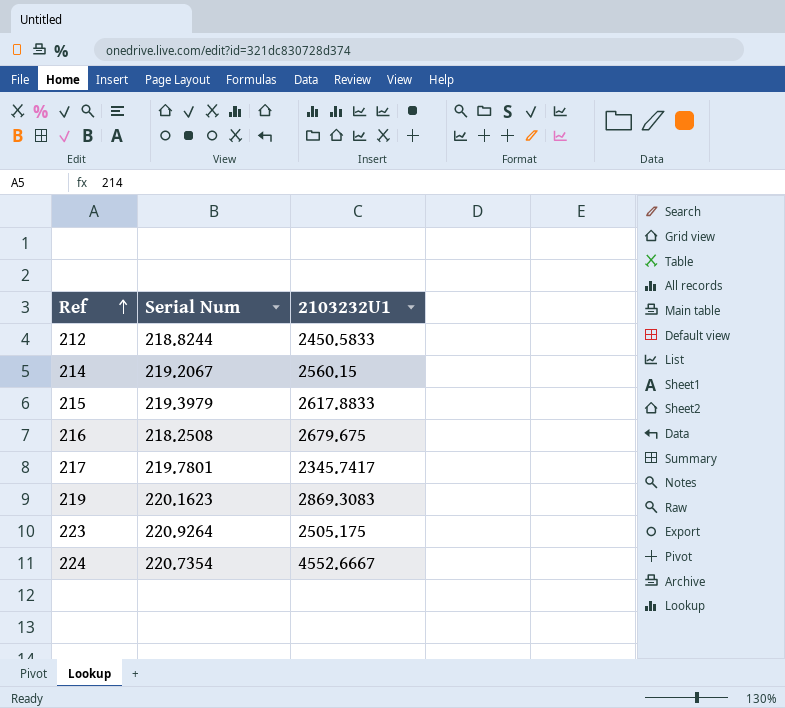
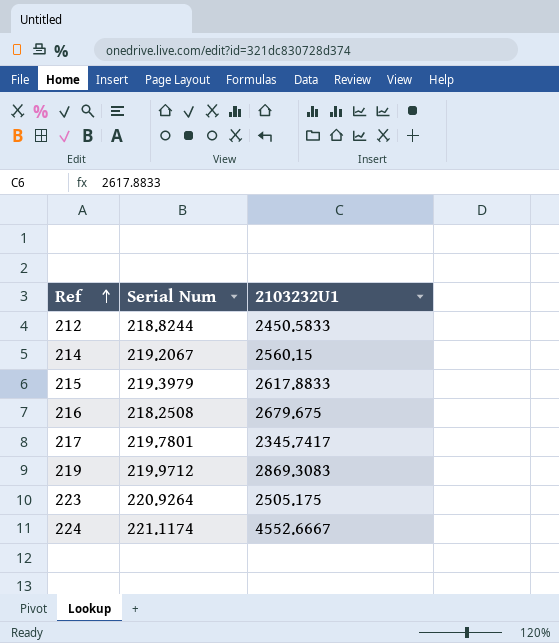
219 | Serial Num: 220.1623 -> 219.9712
224 | Serial Num: 220.7354 -> 221.1174

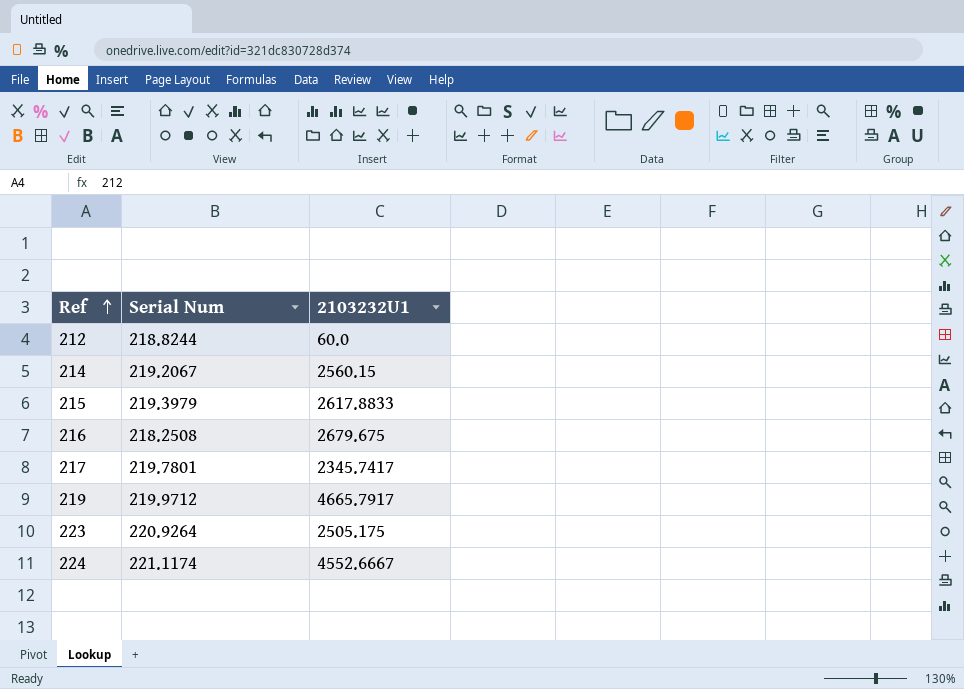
212 | 2103232U1: 2450.5833 -> 60.0
219 | 2103232U1: 2869.3083 -> 4665.7917

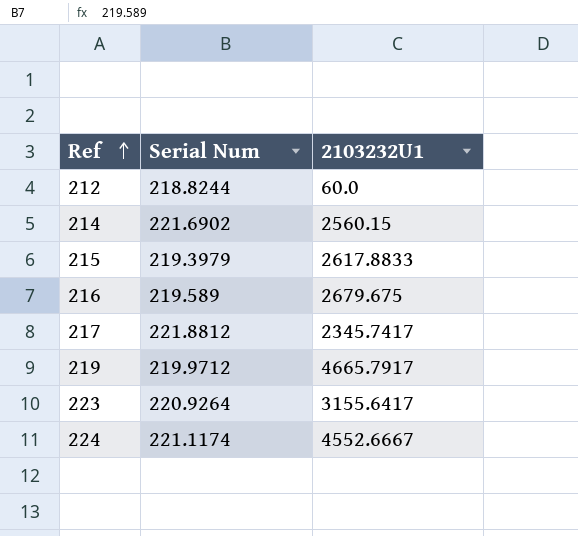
214 | Serial Num: 219.2067 -> 221.6902
216 | Serial Num: 218.2508 -> 219.589
217 | Serial Num: 219.7801 -> 221.8812
223 | 2103232U1: 2505.175 -> 3155.6417

